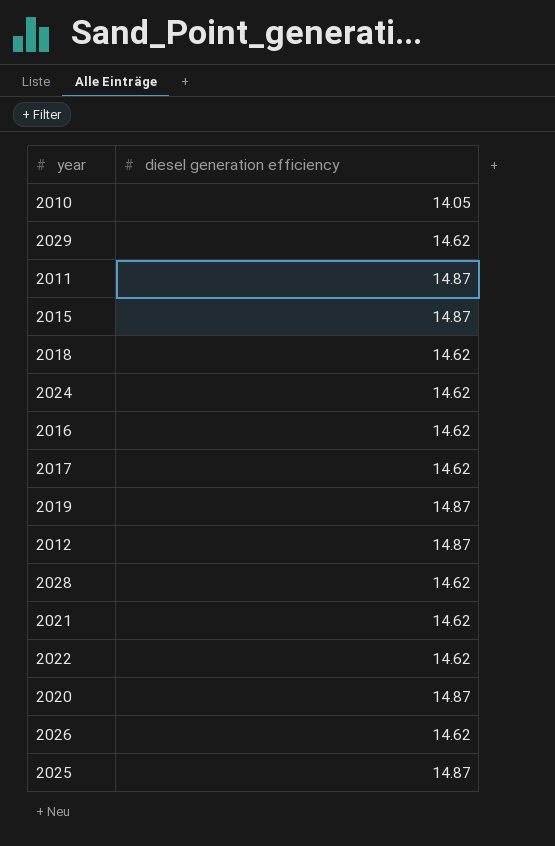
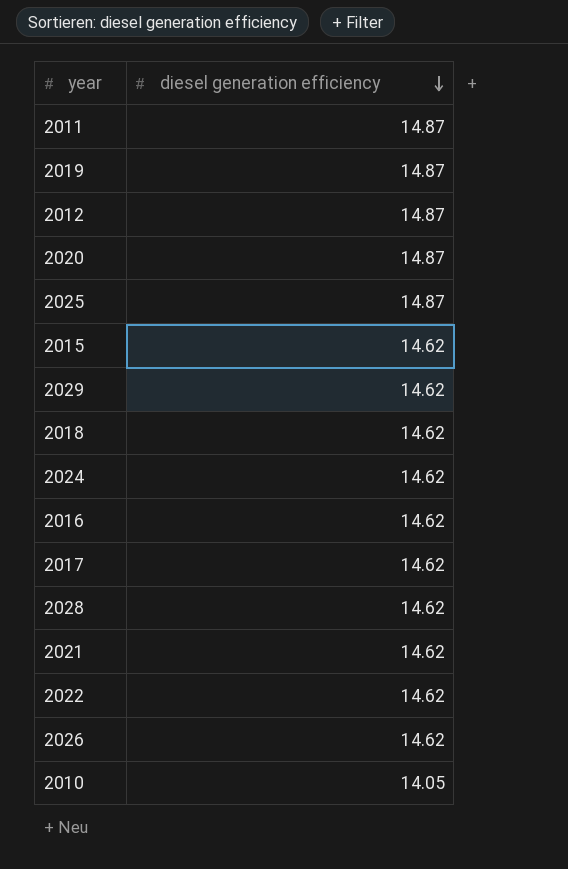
row order: none -> diesel generation efficiency descending
2015 | diesel generation efficiency: 14.87 -> 14.62

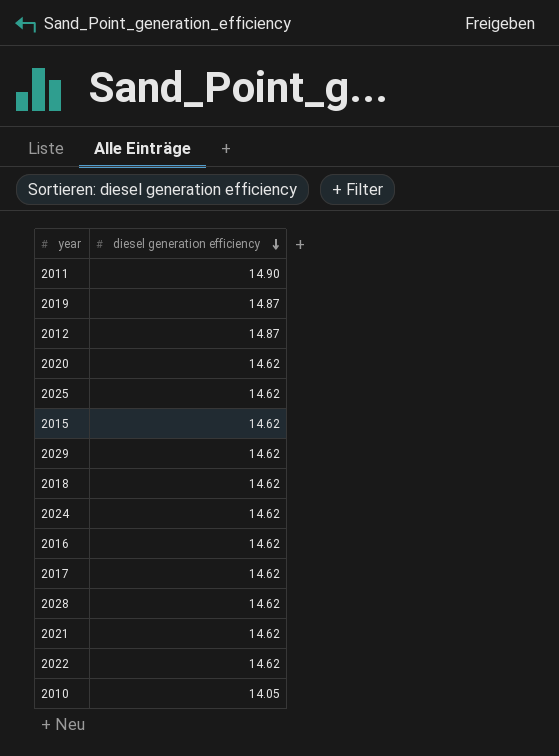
row 2026: 14.62 -> none
2011 | diesel generation efficiency: 14.87 -> 14.90
2020 | diesel generation efficiency: 14.87 -> 14.62
2025 | diesel generation efficiency: 14.87 -> 14.62

